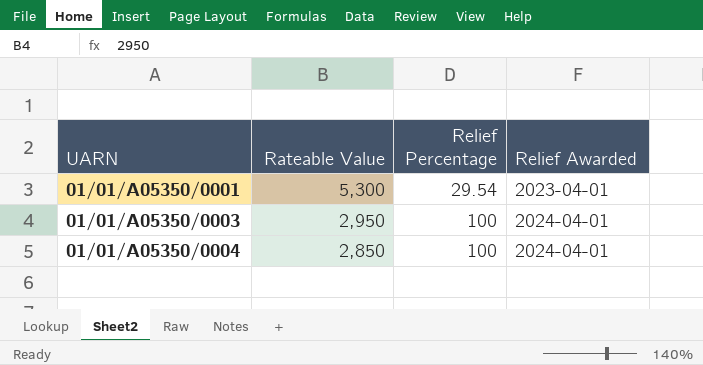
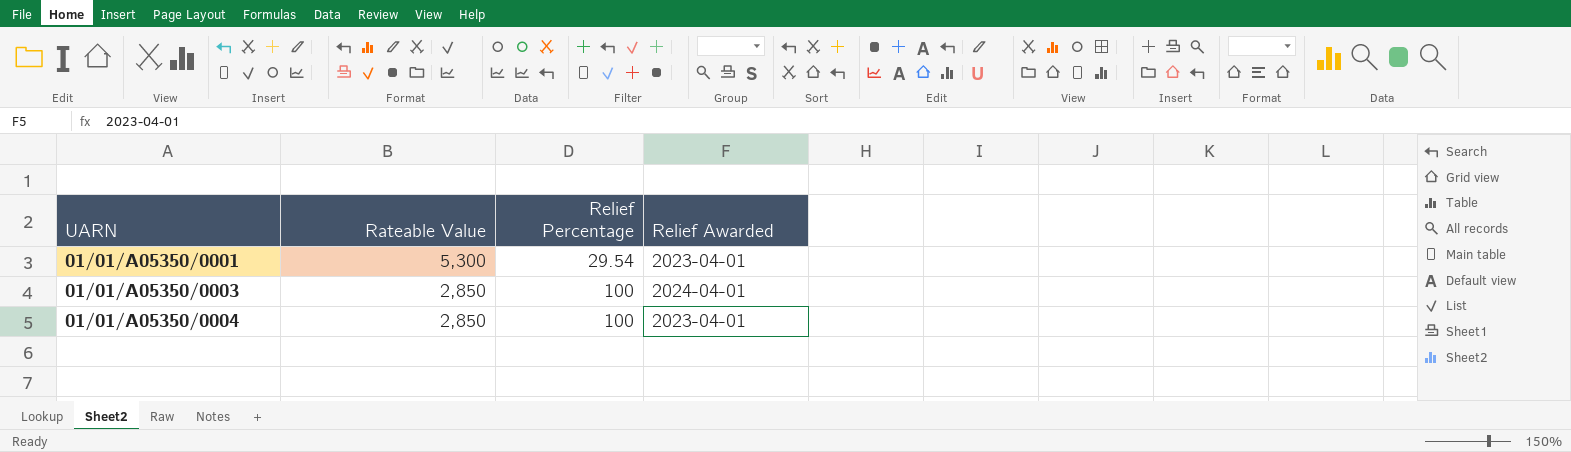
01/01/A05350/0003 | Rateable Value: 2,950 -> 2,850
01/01/A05350/0004 | Relief Awarded: 2024-04-01 -> 2023-04-01

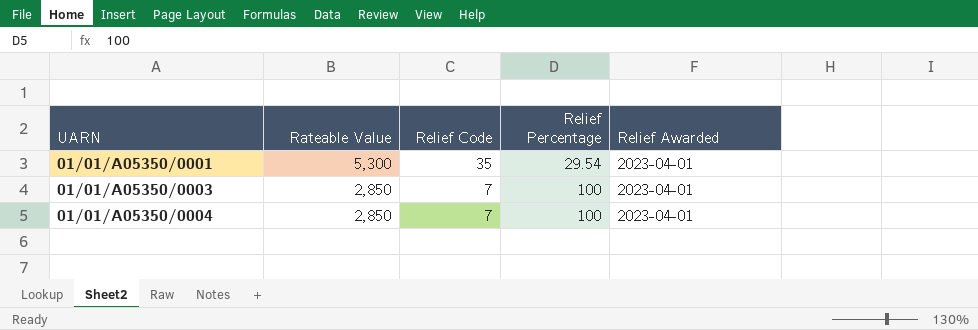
column Relief Code | position: none -> 3
01/01/A05350/0003 | Relief Awarded: 2024-04-01 -> 2023-04-01

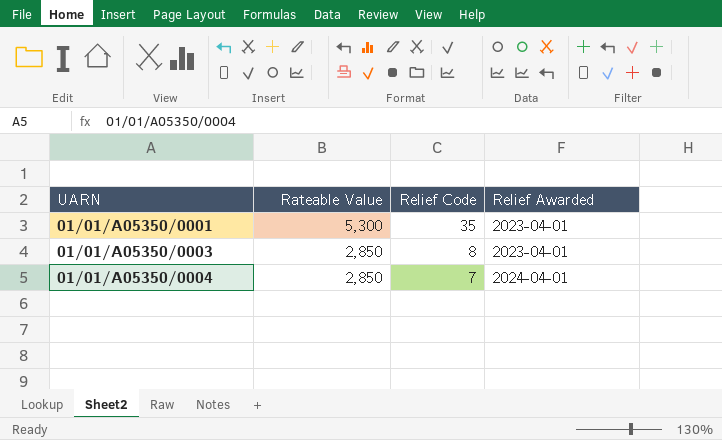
column Relief Percentage | position: 4 -> none
01/01/A05350/0003 | Relief Code: 7 -> 8
01/01/A05350/0004 | Relief Awarded: 2023-04-01 -> 2024-04-01

